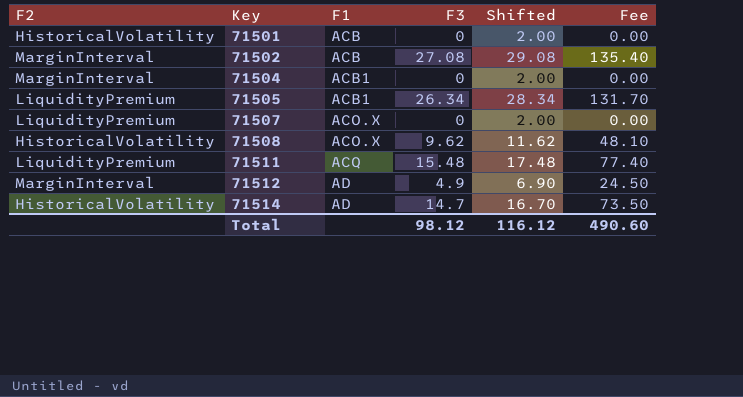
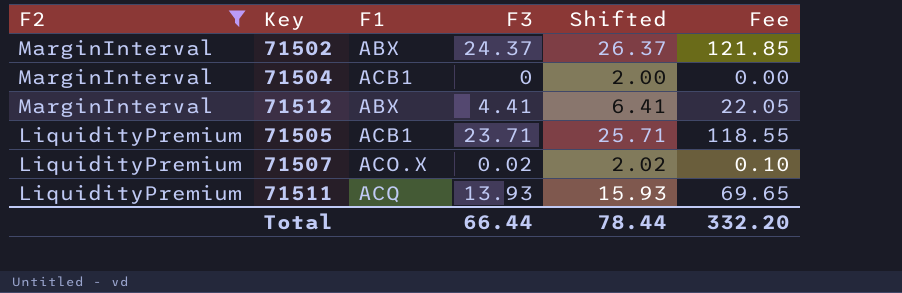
filter: none -> F2 != HistoricalVolatility
row order: Key ascending -> F2 descending
71502 | F1: ACB -> ABX
71502 | F3: 27.08 -> 24.37
71502 | Shifted: 29.08 -> 26.37
71502 | Fee: 135.40 -> 121.85
71512 | F1: AD -> ABX
71512 | F3: 4.9 -> 4.41
71512 | Shifted: 6.90 -> 6.41
71512 | Fee: 24.50 -> 22.05
71505 | F3: 26.34 -> 23.71
71505 | Shifted: 28.34 -> 25.71
71505 | Fee: 131.70 -> 118.55
71507 | F3: 0 -> 0.02
71507 | Shifted: 2.00 -> 2.02
71507 | Fee: 0.00 -> 0.10
71511 | F3: 15.48 -> 13.93
71511 | Shifted: 17.48 -> 15.93
71511 | Fee: 77.40 -> 69.65
Total | F3: 98.12 -> 66.44
Total | Shifted: 116.12 -> 78.44
Total | Fee: 490.60 -> 332.20

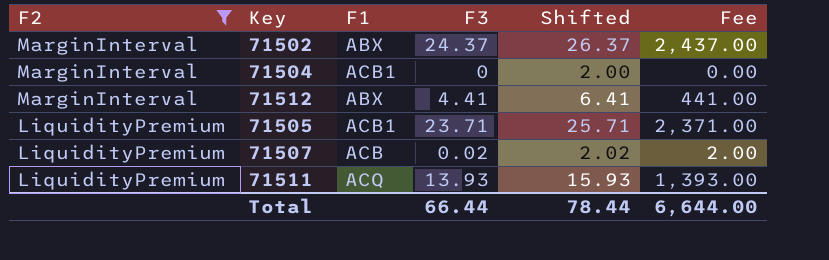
column Fee | formula: [F3] * 5 -> [F3] * 100
71507 | F1: ACO.X -> ACB
Total | Fee: 332.20 -> 6,644.00

